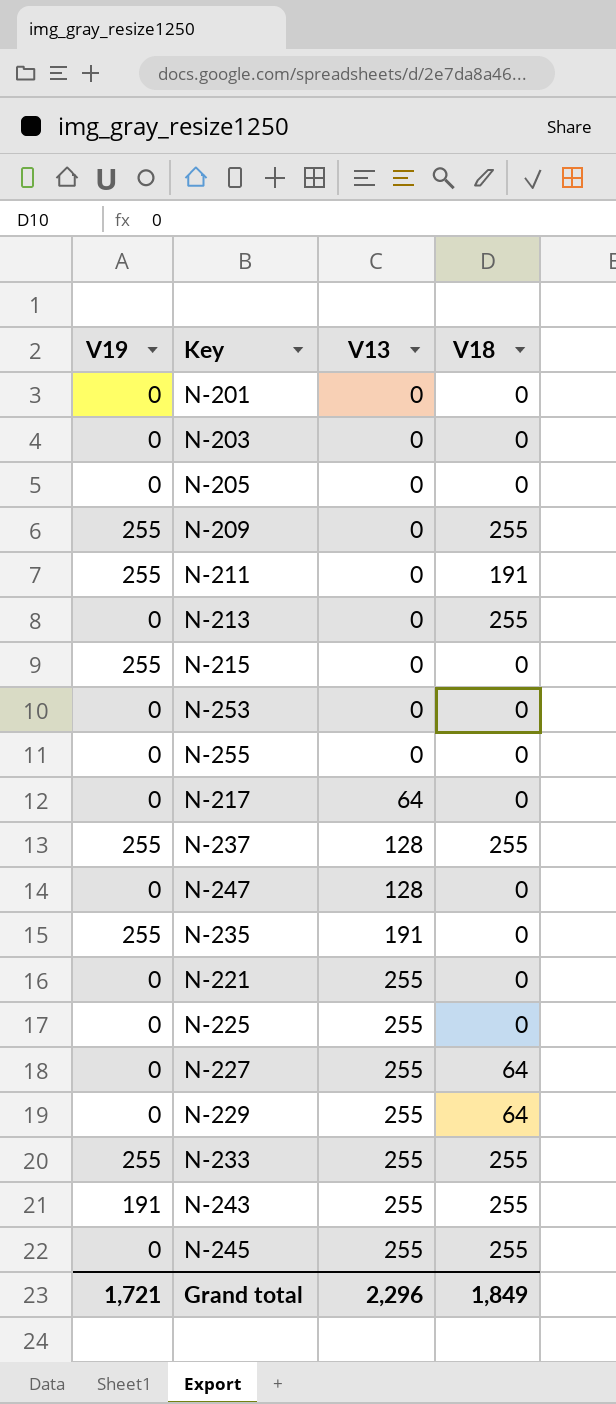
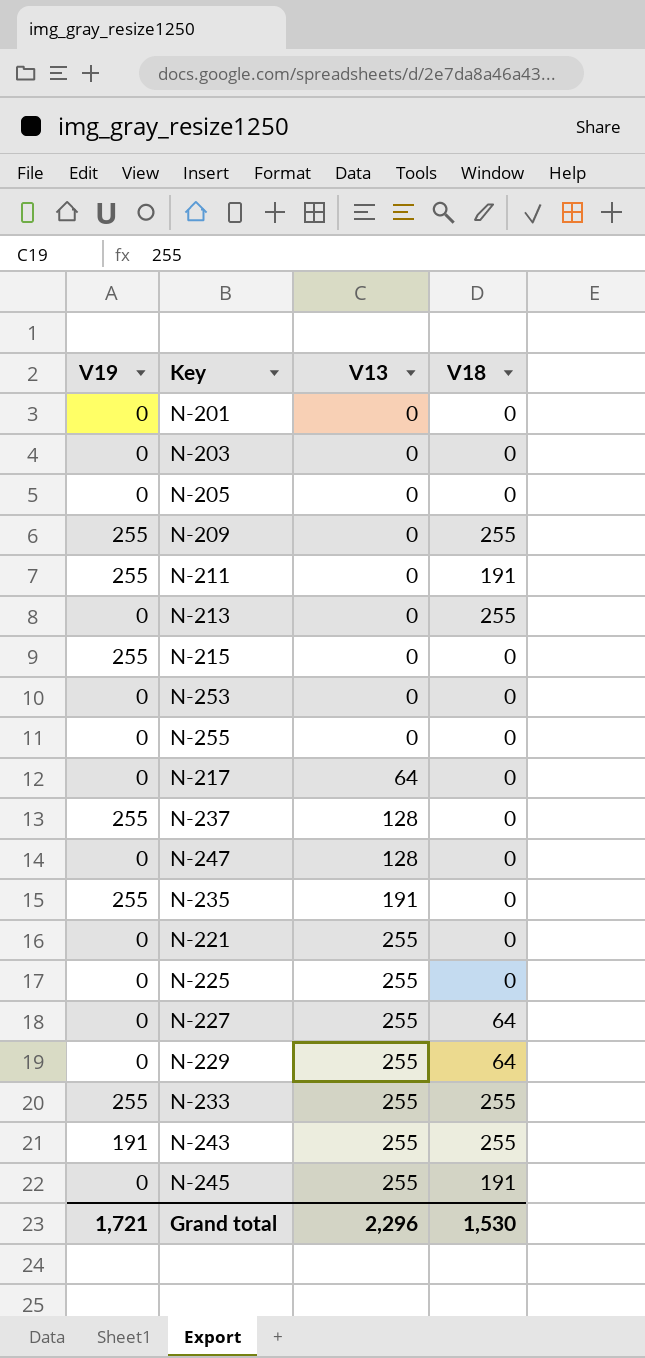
N-237 | V18: 255 -> 0
N-245 | V18: 255 -> 191
Grand total | V18: 1,849 -> 1,530

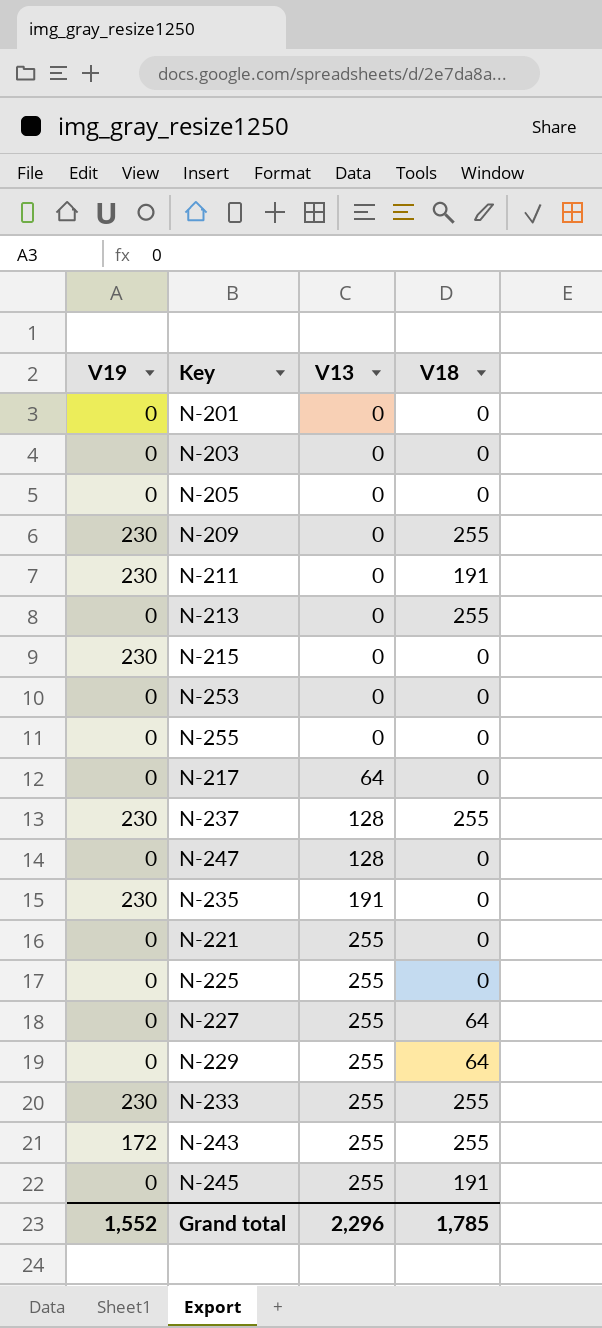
N-209 | V19: 255 -> 230
N-211 | V19: 255 -> 230
N-215 | V19: 255 -> 230
N-237 | V19: 255 -> 230
N-237 | V18: 0 -> 255
N-235 | V19: 255 -> 230
N-233 | V19: 255 -> 230
N-243 | V19: 191 -> 172
Grand total | V19: 1,721 -> 1,552
Grand total | V18: 1,530 -> 1,785

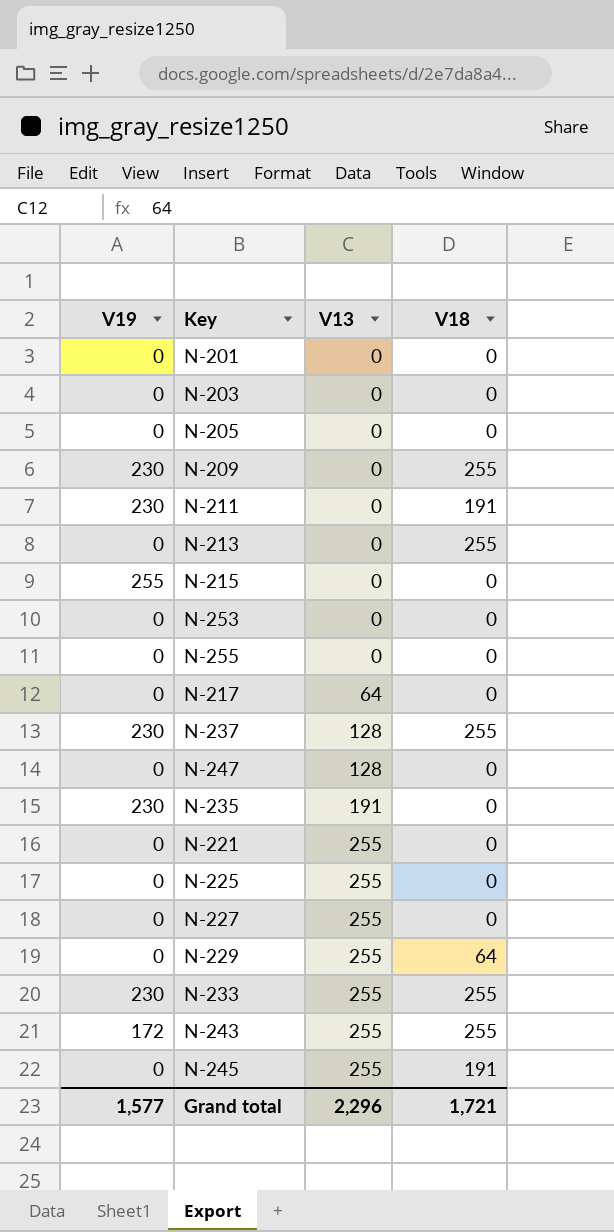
N-215 | V19: 230 -> 255
N-227 | V18: 64 -> 0
Grand total | V19: 1,552 -> 1,577
Grand total | V18: 1,785 -> 1,721

